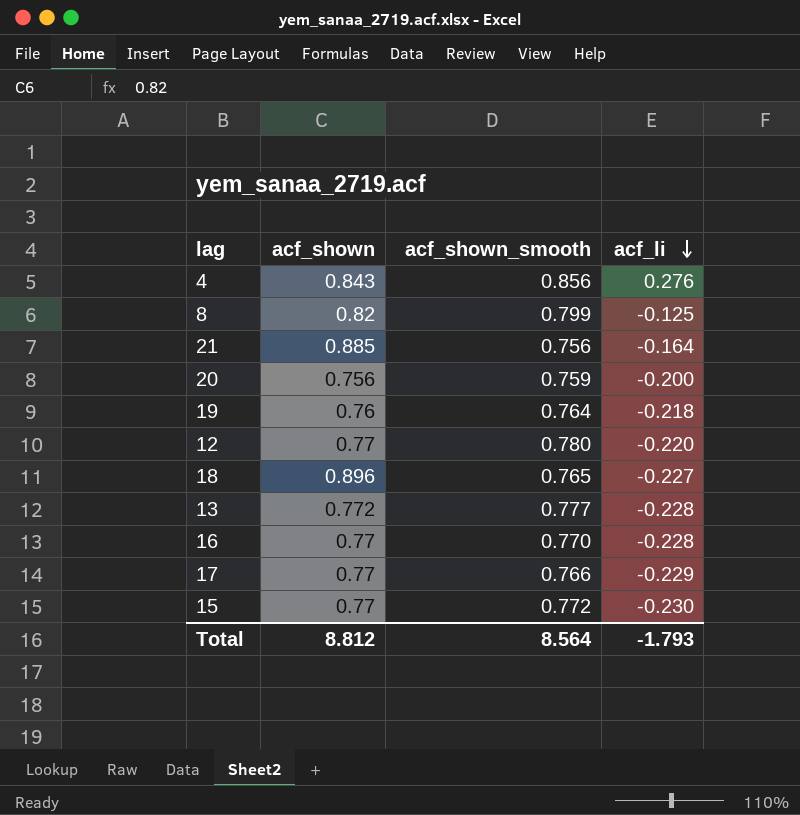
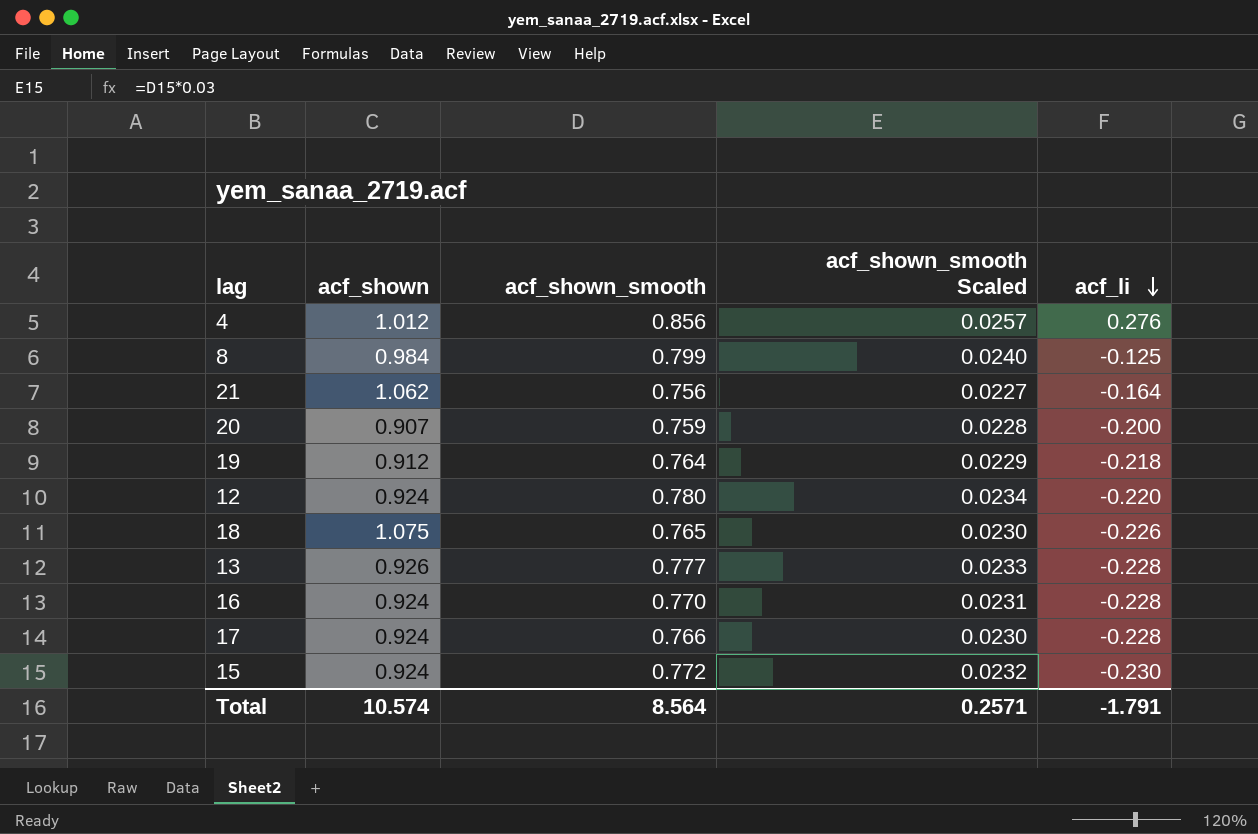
column acf_shown_smooth Scaled | formula: none -> [acf_shown_smooth] * 0.03
4 | acf_shown: 0.843 -> 1.012
8 | acf_shown: 0.82 -> 0.984
21 | acf_shown: 0.885 -> 1.062
20 | acf_shown: 0.756 -> 0.907
19 | acf_shown: 0.76 -> 0.912
12 | acf_shown: 0.77 -> 0.924
18 | acf_shown: 0.896 -> 1.075
18 | acf_li: -0.227 -> -0.226
13 | acf_shown: 0.772 -> 0.926
16 | acf_shown: 0.77 -> 0.924
17 | acf_shown: 0.77 -> 0.924
17 | acf_li: -0.229 -> -0.228
15 | acf_shown: 0.77 -> 0.924
Total | acf_shown: 8.812 -> 10.574
Total | acf_li: -1.793 -> -1.791

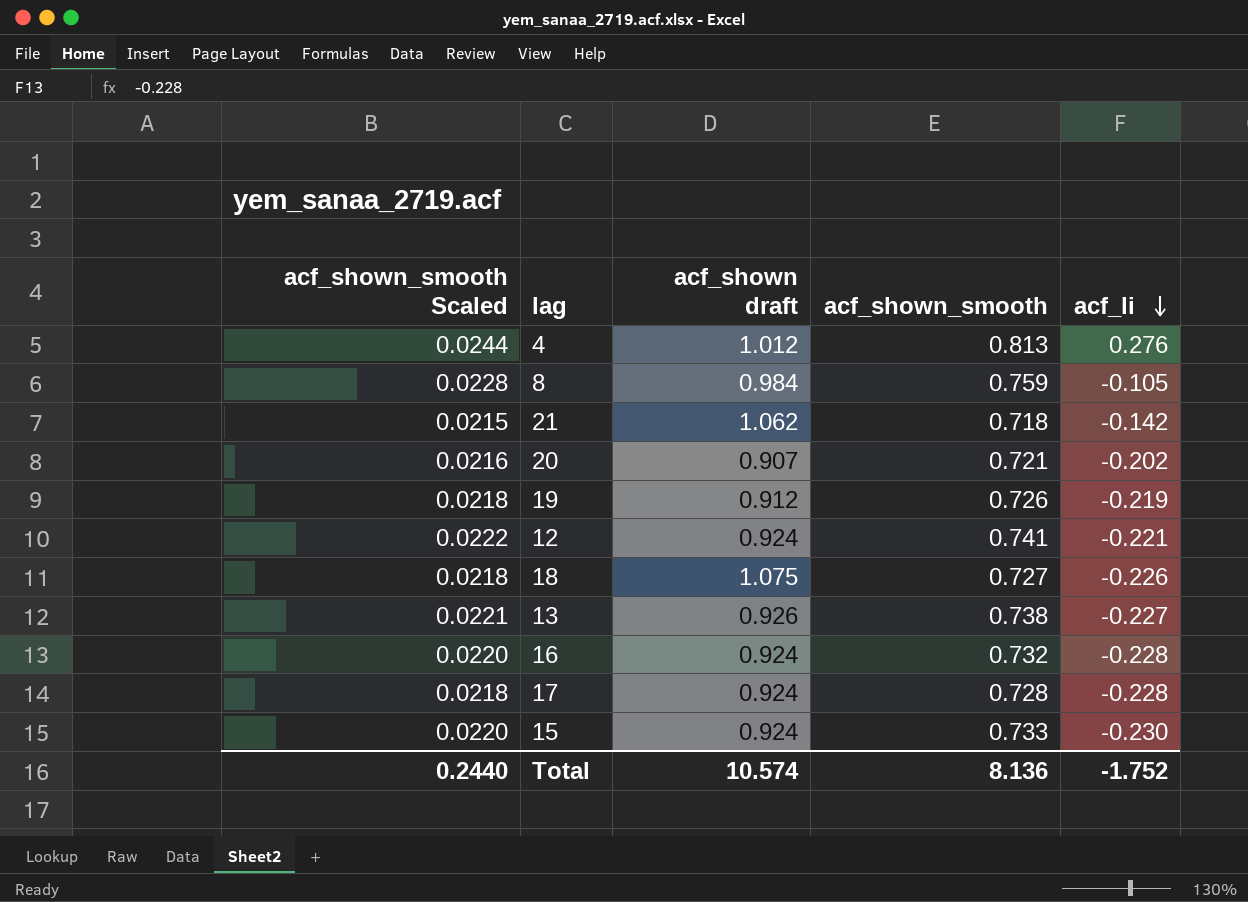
column acf_shown_smooth Scaled | position: 4 -> 1
column name: acf_shown -> acf_shown draft
4 | acf_shown_smooth Scaled: 0.0257 -> 0.0244
4 | acf_shown_smooth: 0.856 -> 0.813
8 | acf_shown_smooth Scaled: 0.0240 -> 0.0228
8 | acf_shown_smooth: 0.799 -> 0.759
8 | acf_li: -0.125 -> -0.105
21 | acf_shown_smooth Scaled: 0.0227 -> 0.0215
21 | acf_shown_smooth: 0.756 -> 0.718
21 | acf_li: -0.164 -> -0.142
20 | acf_shown_smooth Scaled: 0.0228 -> 0.0216
20 | acf_shown_smooth: 0.759 -> 0.721
20 | acf_li: -0.200 -> -0.202
19 | acf_shown_smooth Scaled: 0.0229 -> 0.0218
19 | acf_shown_smooth: 0.764 -> 0.726
19 | acf_li: -0.218 -> -0.219
12 | acf_shown_smooth Scaled: 0.0234 -> 0.0222
12 | acf_shown_smooth: 0.780 -> 0.741
12 | acf_li: -0.220 -> -0.221
18 | acf_shown_smooth Scaled: 0.0230 -> 0.0218
18 | acf_shown_smooth: 0.765 -> 0.727
13 | acf_shown_smooth Scaled: 0.0233 -> 0.0221
13 | acf_shown_smooth: 0.777 -> 0.738
13 | acf_li: -0.228 -> -0.227
16 | acf_shown_smooth Scaled: 0.0231 -> 0.0220
16 | acf_shown_smooth: 0.770 -> 0.732
17 | acf_shown_smooth Scaled: 0.0230 -> 0.0218
17 | acf_shown_smooth: 0.766 -> 0.728
15 | acf_shown_smooth Scaled: 0.0232 -> 0.0220
15 | acf_shown_smooth: 0.772 -> 0.733
Total | acf_shown_smooth Scaled: 0.2571 -> 0.2440
Total | acf_shown_smooth: 8.564 -> 8.136
Total | acf_li: -1.791 -> -1.752

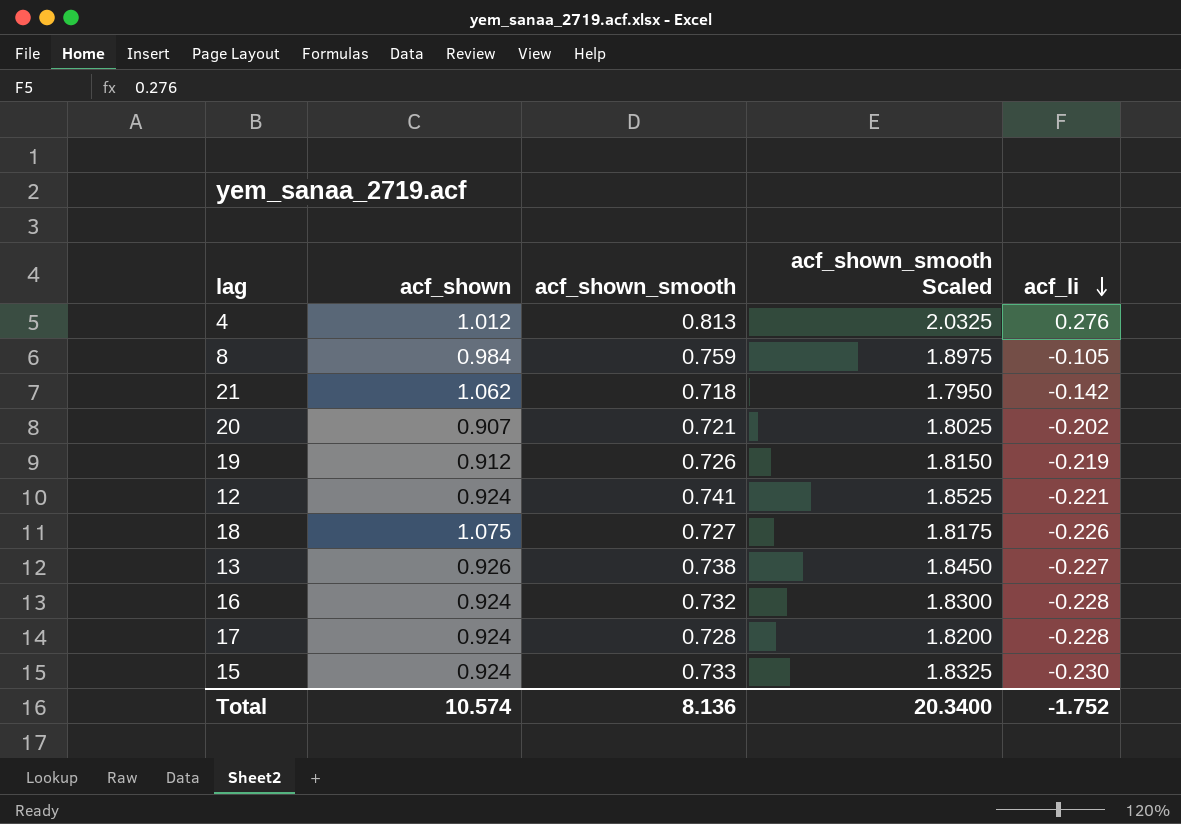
column name: acf_shown draft -> acf_shown
column acf_shown_smooth Scaled | formula: [acf_shown_smooth] * 0.03 -> [acf_shown_smooth] * 2.5
column acf_shown_smooth Scaled | position: 1 -> 4
Total | acf_shown_smooth Scaled: 0.2440 -> 20.3400

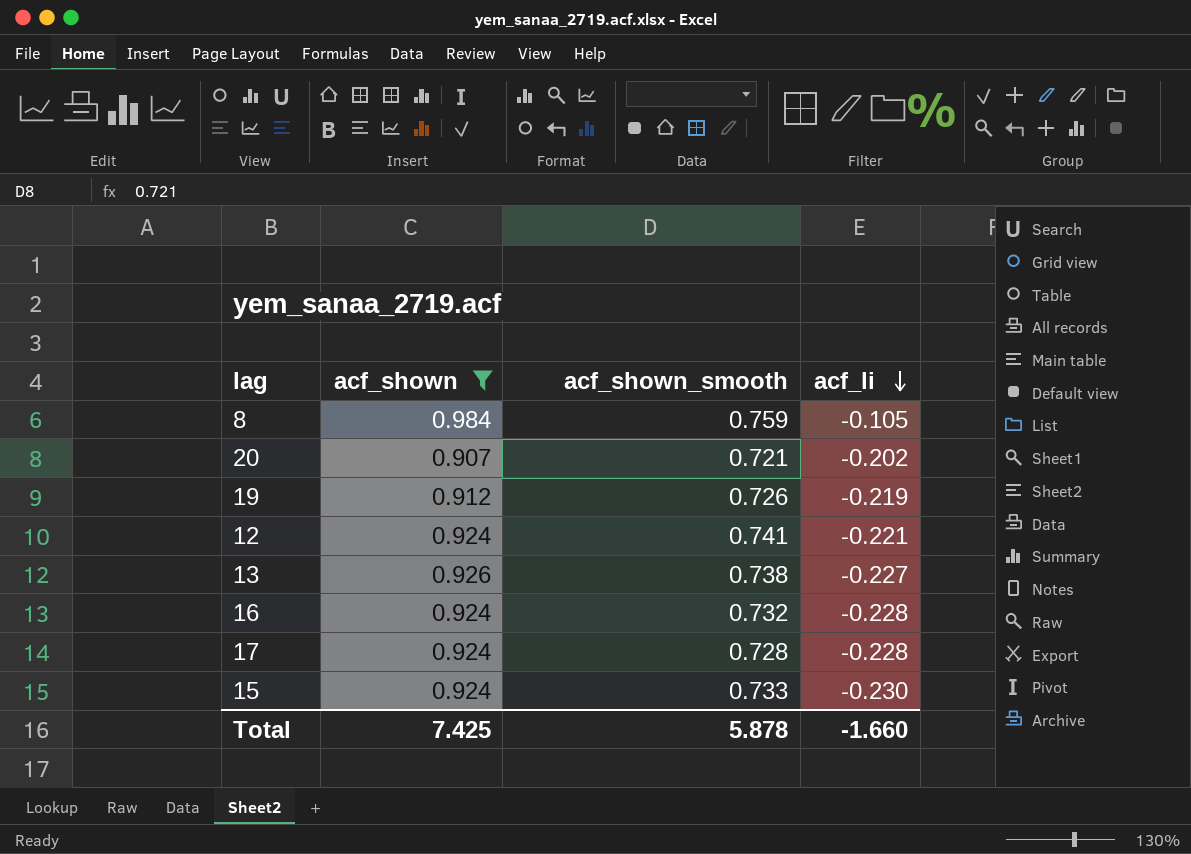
filter: none -> acf_shown <= 0.984
column acf_shown_smooth Scaled | formula: [acf_shown_smooth] * 2.5 -> none
Total | acf_shown: 10.574 -> 7.425
Total | acf_shown_smooth: 8.136 -> 5.878
Total | acf_li: -1.752 -> -1.660

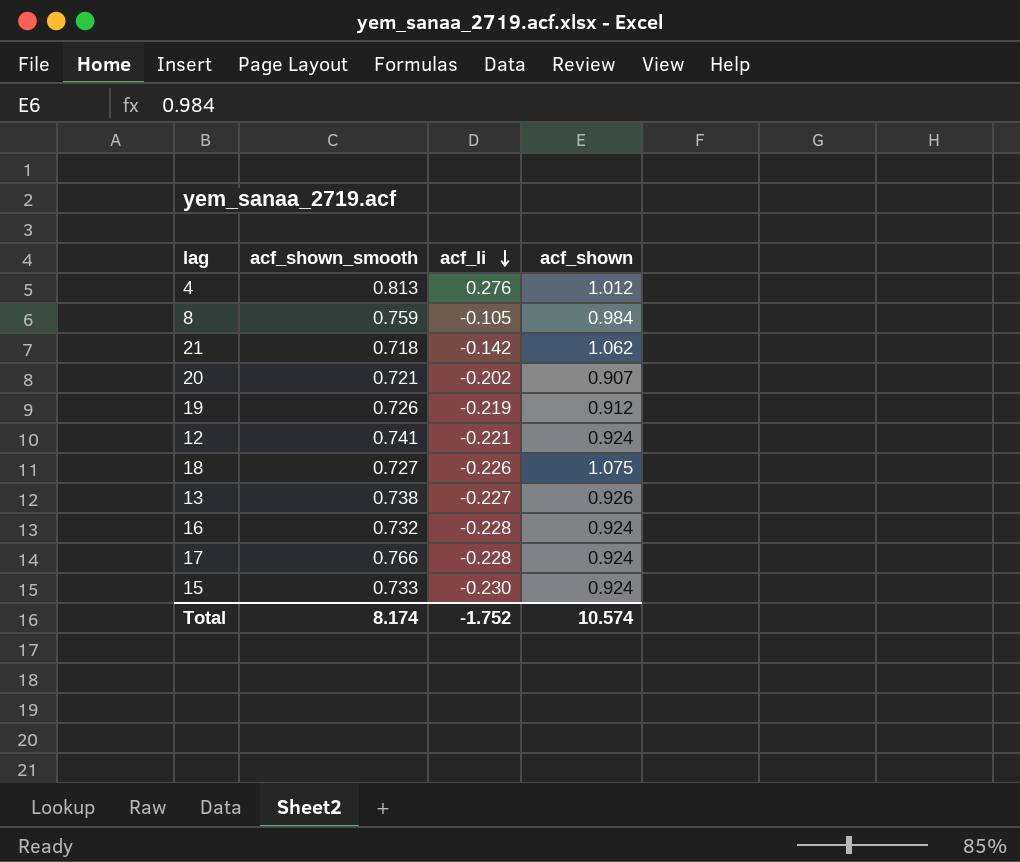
filter: acf_shown <= 0.984 -> none
column acf_shown | position: 2 -> 4
17 | acf_shown_smooth: 0.728 -> 0.766
Total | acf_shown_smooth: 5.878 -> 8.174
Total | acf_li: -1.660 -> -1.752
Total | acf_shown: 7.425 -> 10.574

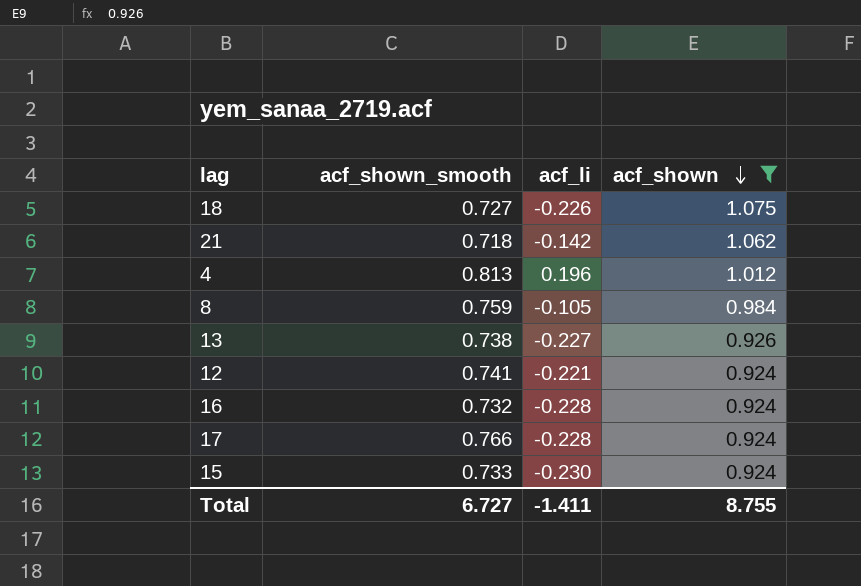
filter: none -> acf_shown >= 0.924
row order: acf_li descending -> acf_shown descending
4 | acf_li: 0.276 -> 0.196
Total | acf_shown_smooth: 8.174 -> 6.727
Total | acf_li: -1.752 -> -1.411
Total | acf_shown: 10.574 -> 8.755

